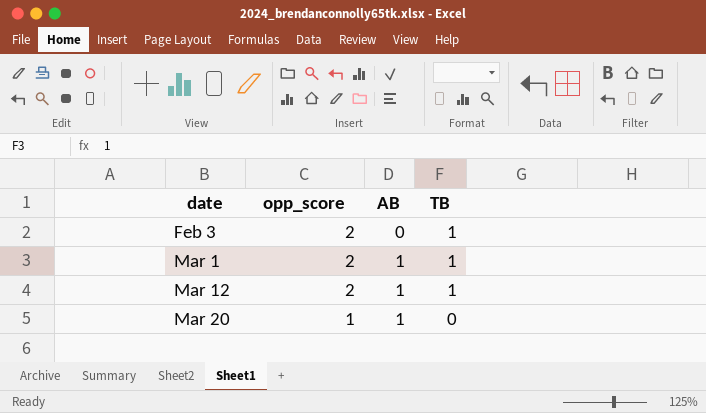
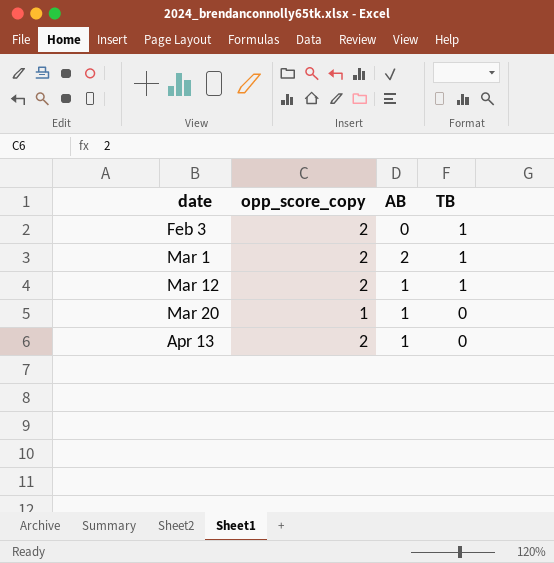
column name: opp_score -> opp_score_copy
Mar 1 | AB: 1 -> 2
row Apr 13: none -> 2 | 1 | 0

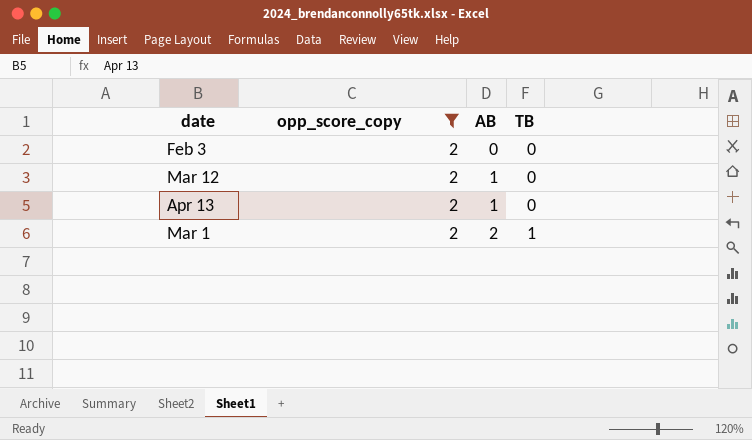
filter: none -> opp_score_copy = 2
row order: date ascending -> AB ascending
Feb 3 | TB: 1 -> 0
Mar 12 | TB: 1 -> 0

